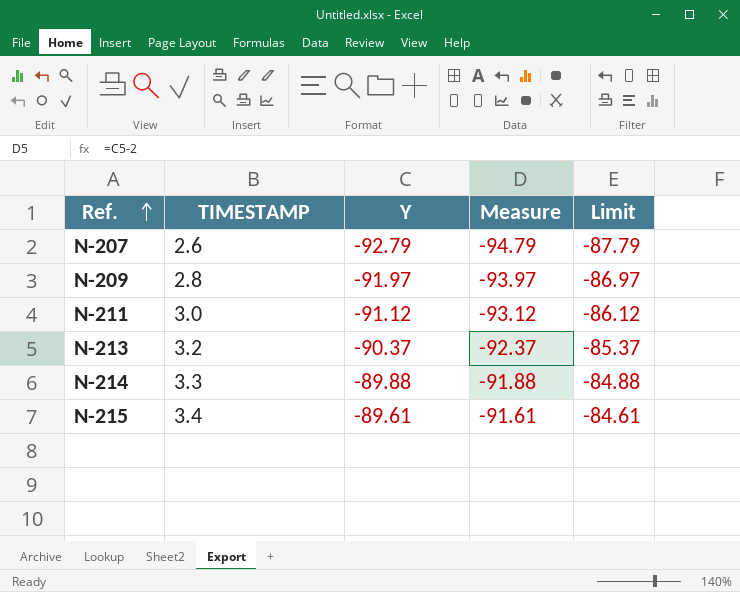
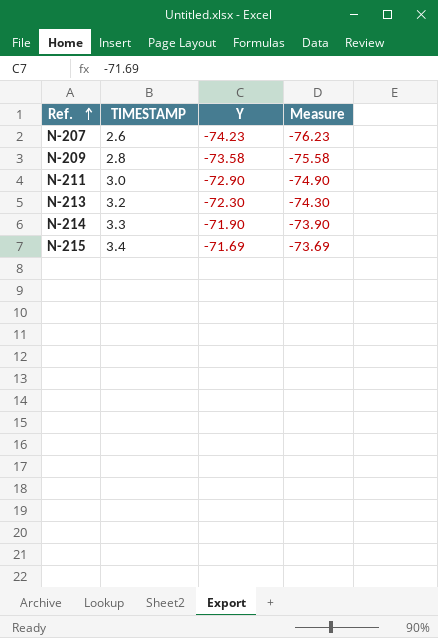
column Limit | formula: [Y] + 5 -> none
N-207 | Y: -92.79 -> -74.23
N-207 | Measure: -94.79 -> -76.23
N-209 | Y: -91.97 -> -73.58
N-209 | Measure: -93.97 -> -75.58
N-211 | Y: -91.12 -> -72.90
N-211 | Measure: -93.12 -> -74.90
N-213 | Y: -90.37 -> -72.30
N-213 | Measure: -92.37 -> -74.30
N-214 | Y: -89.88 -> -71.90
N-214 | Measure: -91.88 -> -73.90
N-215 | Y: -89.61 -> -71.69
N-215 | Measure: -91.61 -> -73.69

